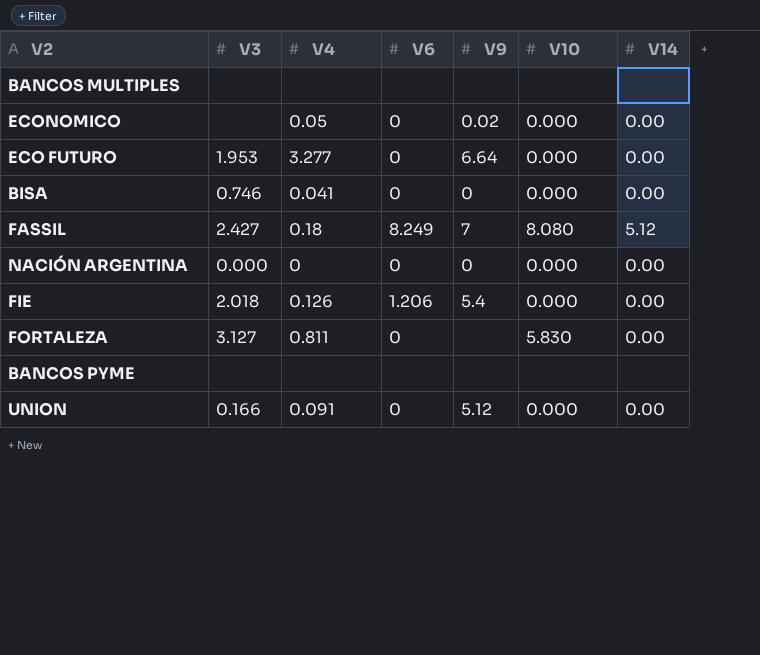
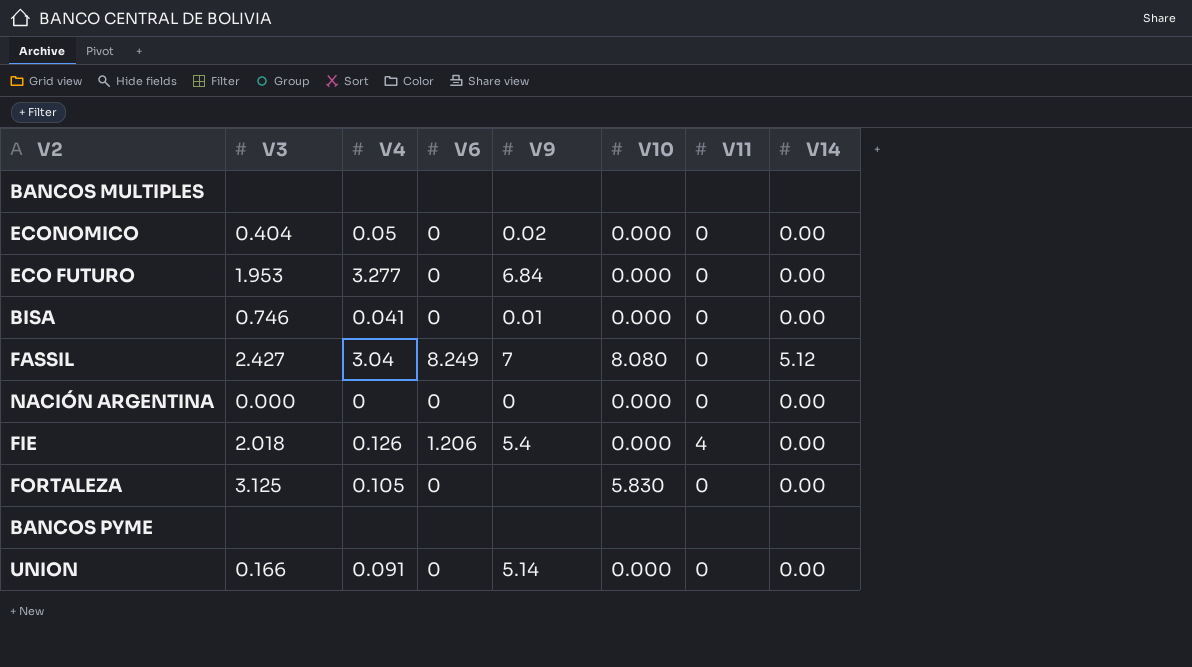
column V11 | position: none -> 7
ECONOMICO | V3: none -> 0.404
ECO FUTURO | V9: 6.64 -> 6.84
BISA | V9: 0 -> 0.01
FASSIL | V4: 0.18 -> 3.04
FORTALEZA | V3: 3.127 -> 3.125
FORTALEZA | V4: 0.811 -> 0.105
UNION | V9: 5.12 -> 5.14

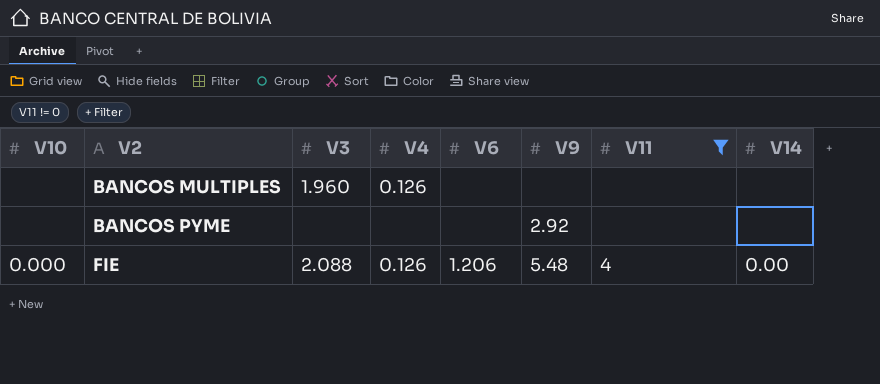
filter: none -> V11 != 0
row order: none -> V2 ascending
column V10 | position: 6 -> 1
BANCOS MULTIPLES | V3: none -> 1.960
BANCOS MULTIPLES | V4: none -> 0.126
BANCOS PYME | V9: none -> 2.92
FIE | V3: 2.018 -> 2.088
FIE | V9: 5.4 -> 5.48

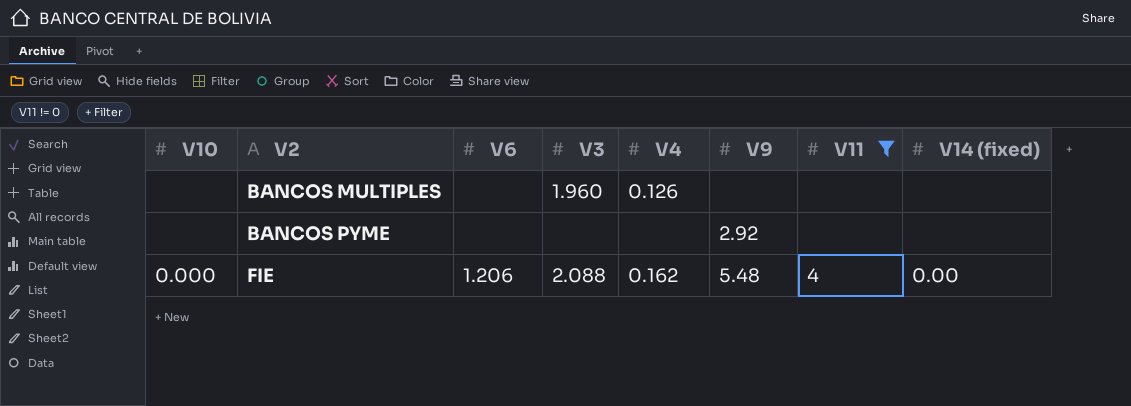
column V6 | position: 5 -> 3
column name: V14 -> V14 (fixed)
FIE | V4: 0.126 -> 0.162

